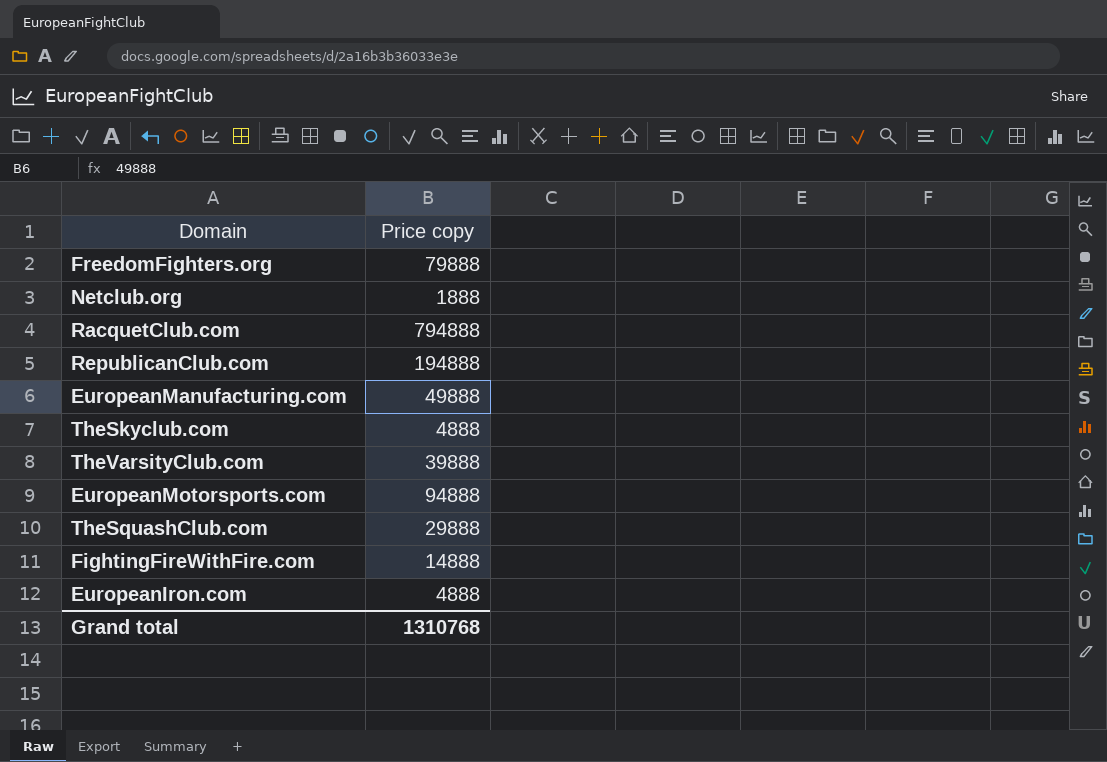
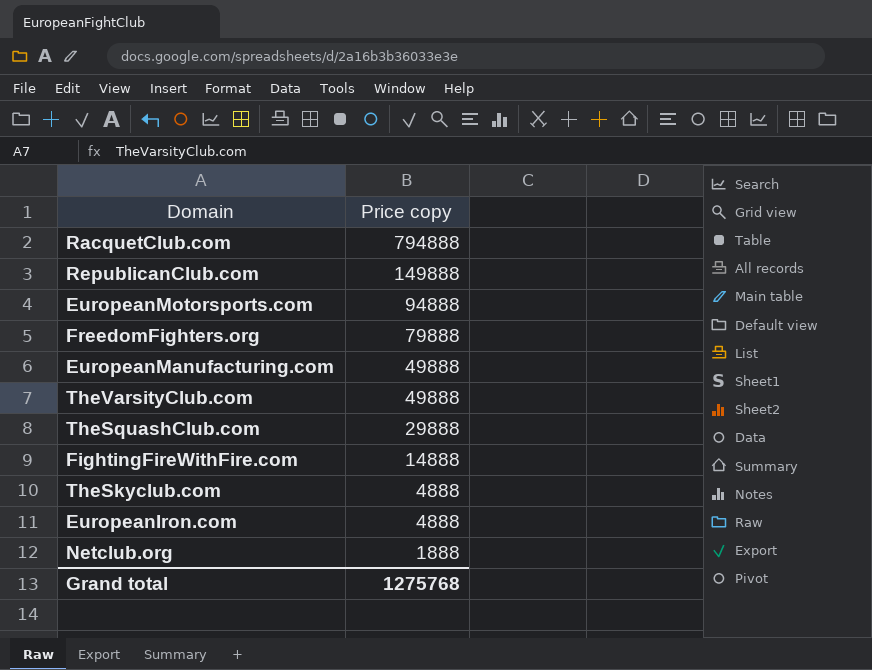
row order: none -> Price copy descending
RepublicanClub.com | Price copy: 194888 -> 149888
TheVarsityClub.com | Price copy: 39888 -> 49888
Grand total | Price copy: 1310768 -> 1275768

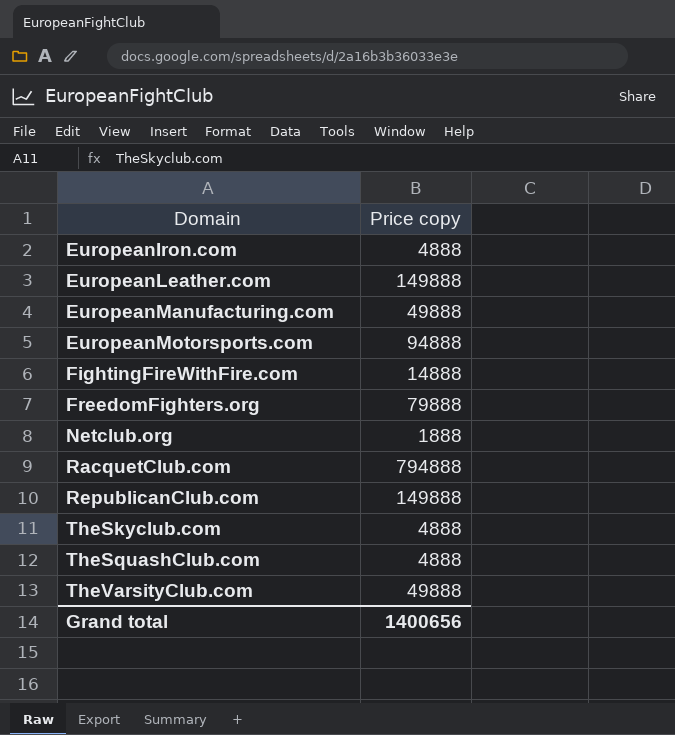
row order: Price copy descending -> Domain ascending
row EuropeanLeather.com: none -> 149888
TheSquashClub.com | Price copy: 29888 -> 4888
Grand total | Price copy: 1275768 -> 1400656

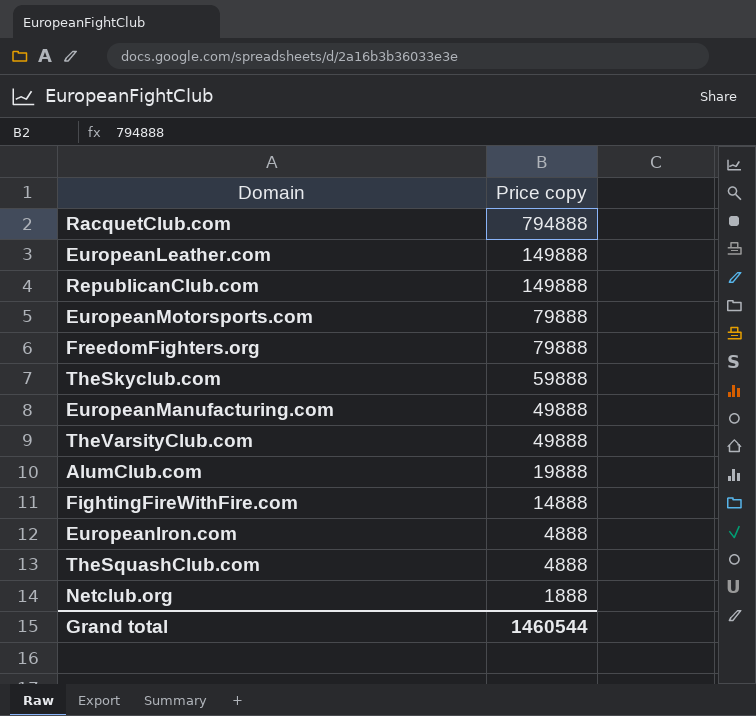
row order: Domain ascending -> Price copy descending
EuropeanMotorsports.com | Price copy: 94888 -> 79888
TheSkyclub.com | Price copy: 4888 -> 59888
row AlumClub.com: none -> 19888
Grand total | Price copy: 1400656 -> 1460544

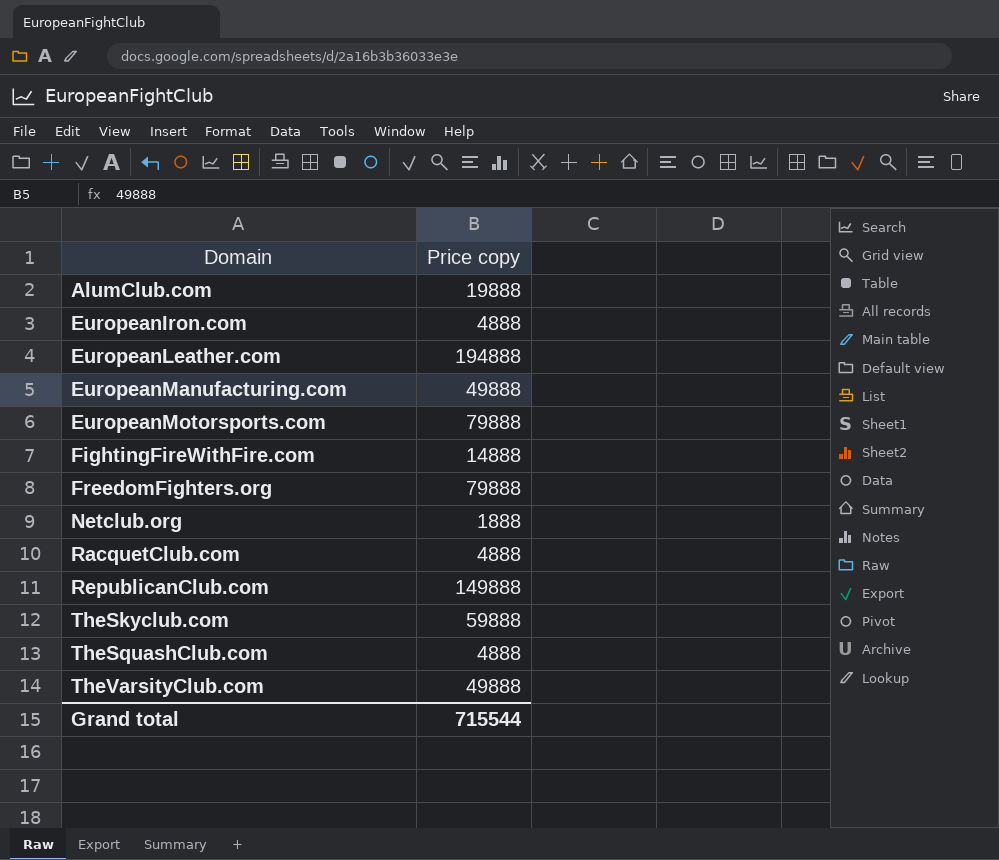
row order: Price copy descending -> Domain ascending
EuropeanLeather.com | Price copy: 149888 -> 194888
RacquetClub.com | Price copy: 794888 -> 4888
Grand total | Price copy: 1460544 -> 715544

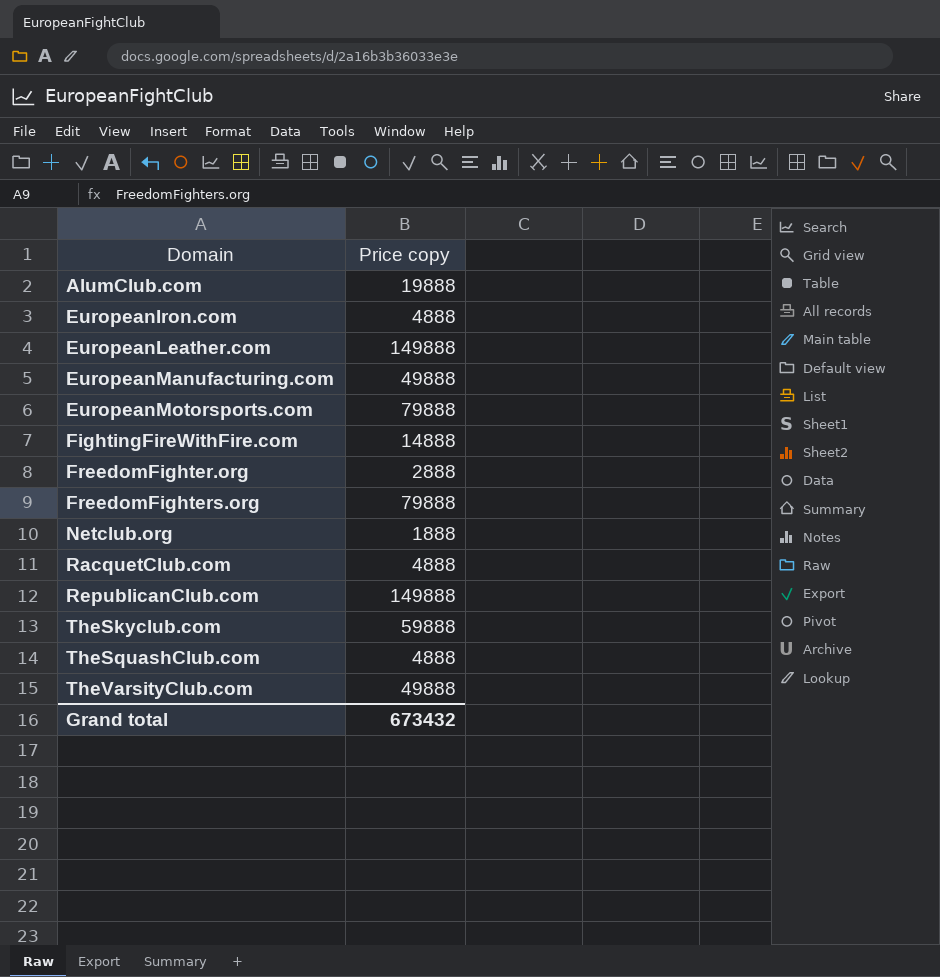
EuropeanLeather.com | Price copy: 194888 -> 149888
row FreedomFighter.org: none -> 2888
Grand total | Price copy: 715544 -> 673432

